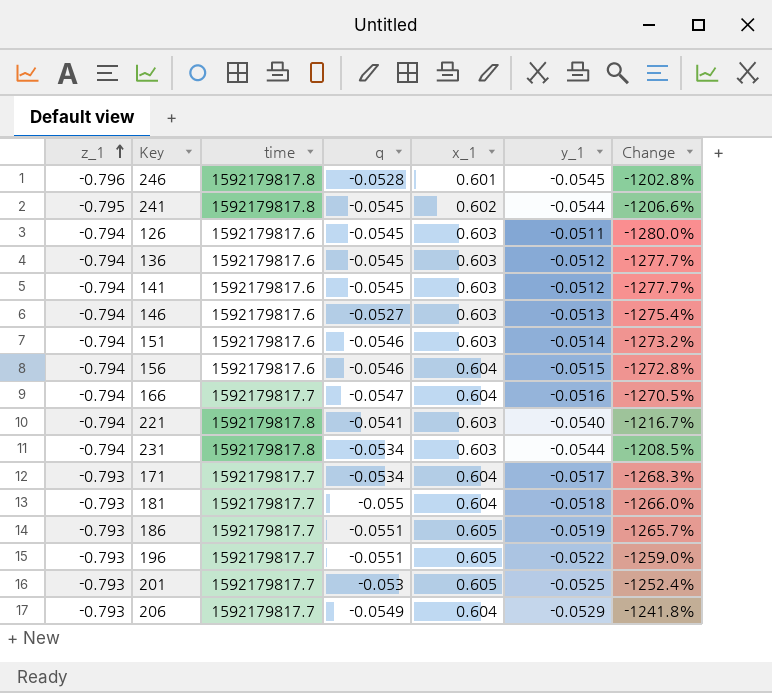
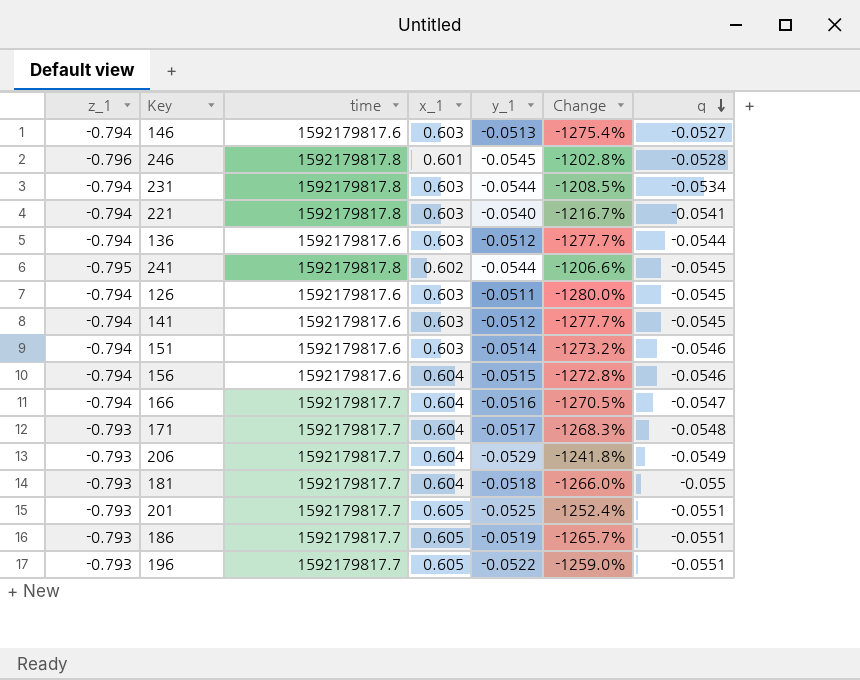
row order: z_1 ascending -> q descending
column q | position: 4 -> 7
136 | q: -0.0545 -> -0.0544
171 | q: -0.0534 -> -0.0548
201 | q: -0.053 -> -0.0551

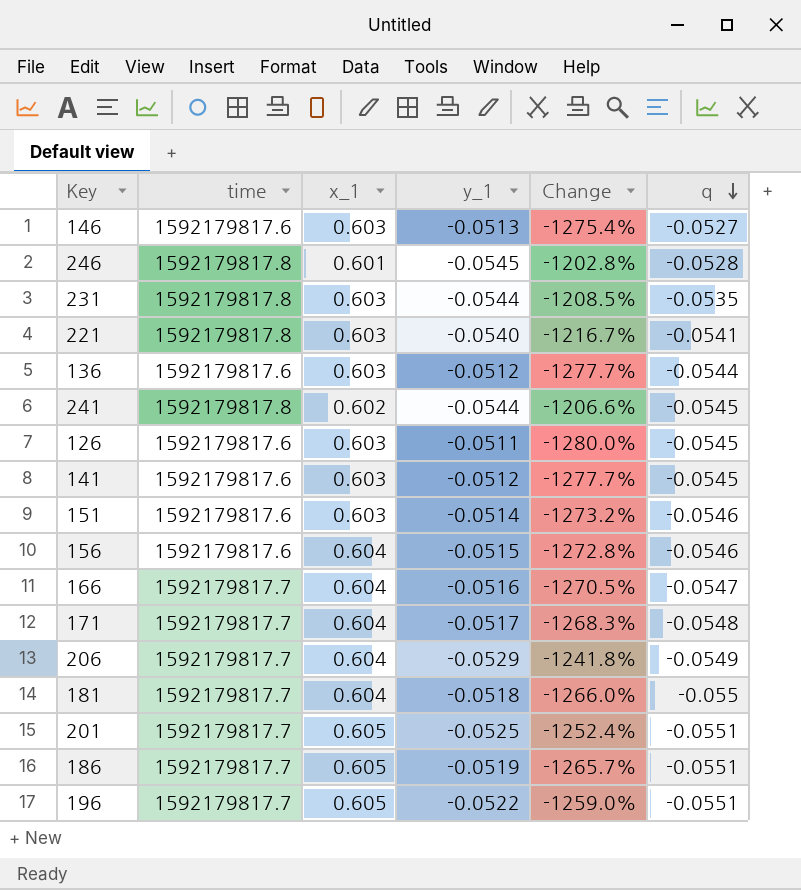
column z_1 | position: 1 -> none
231 | q: -0.0534 -> -0.0535

